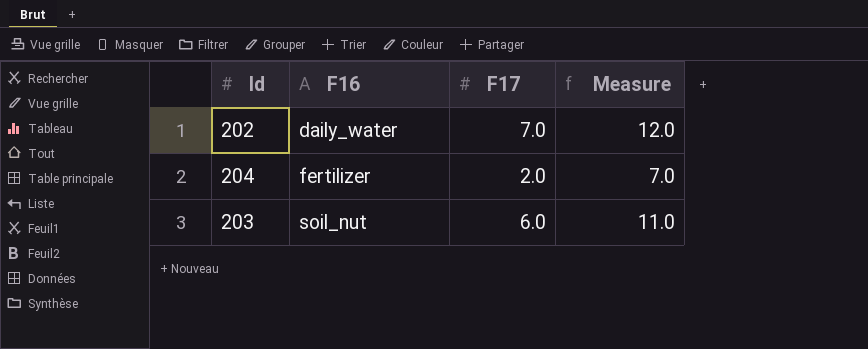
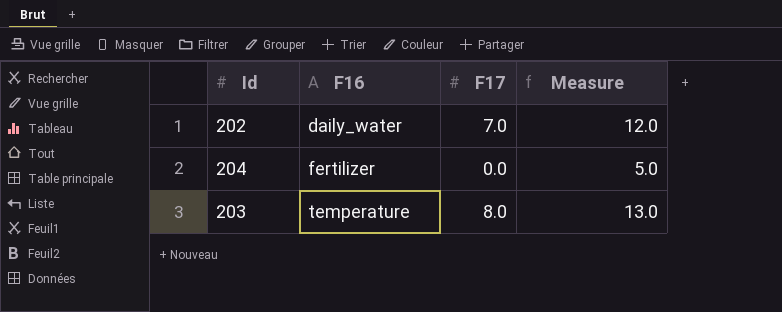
204 | F17: 2.0 -> 0.0
204 | Measure: 7.0 -> 5.0
203 | F16: soil_nut -> temperature
203 | F17: 6.0 -> 8.0
203 | Measure: 11.0 -> 13.0

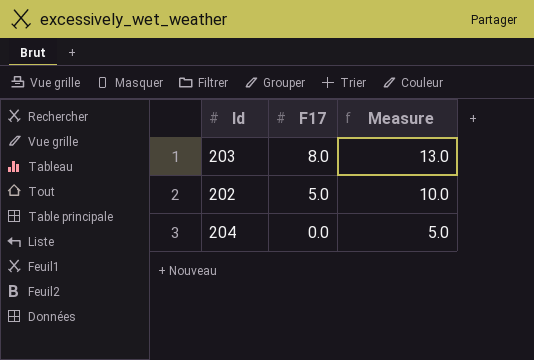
row order: F16 ascending -> F17 descending
column F16 | position: 2 -> none
202 | F17: 7.0 -> 5.0
202 | Measure: 12.0 -> 10.0

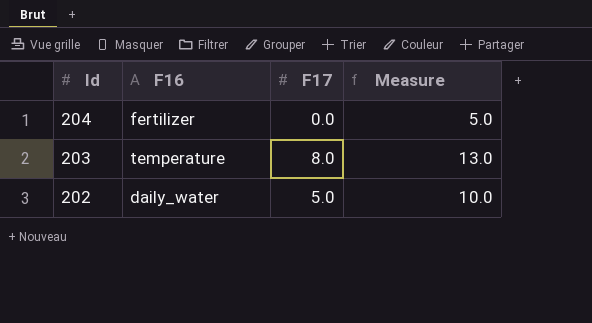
row order: F17 descending -> Id descending
column F16 | position: none -> 2

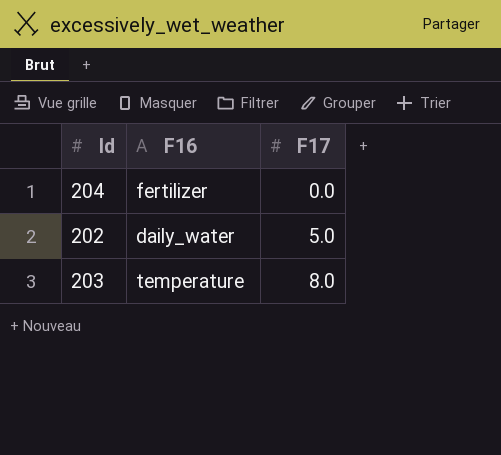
row order: Id descending -> F17 ascending
column Measure | formula: [F17] + 5 -> none

